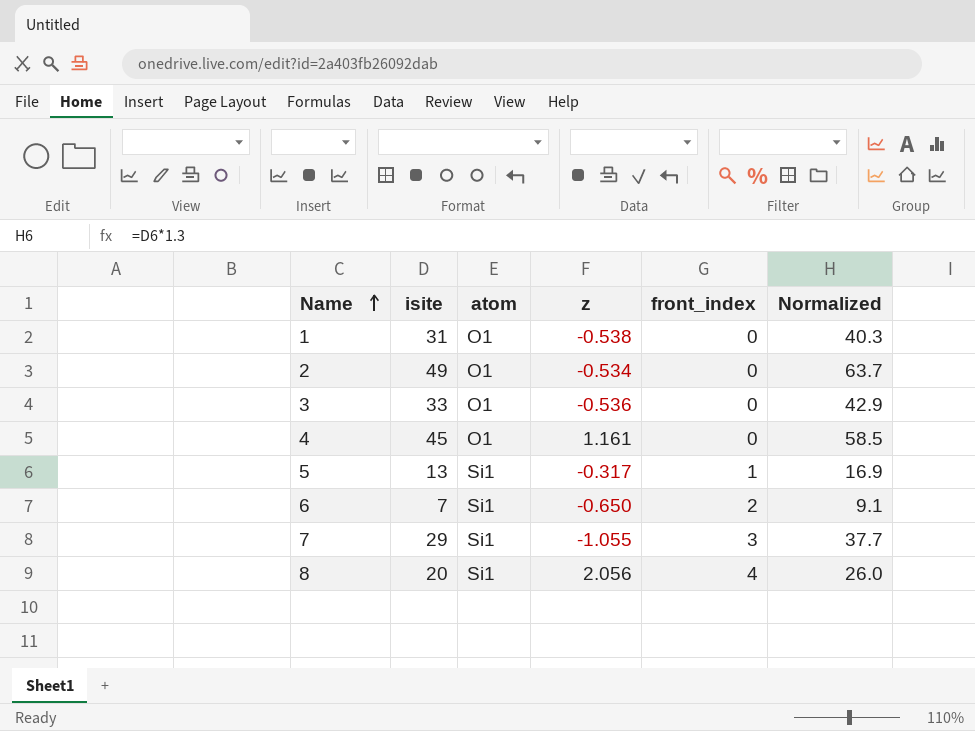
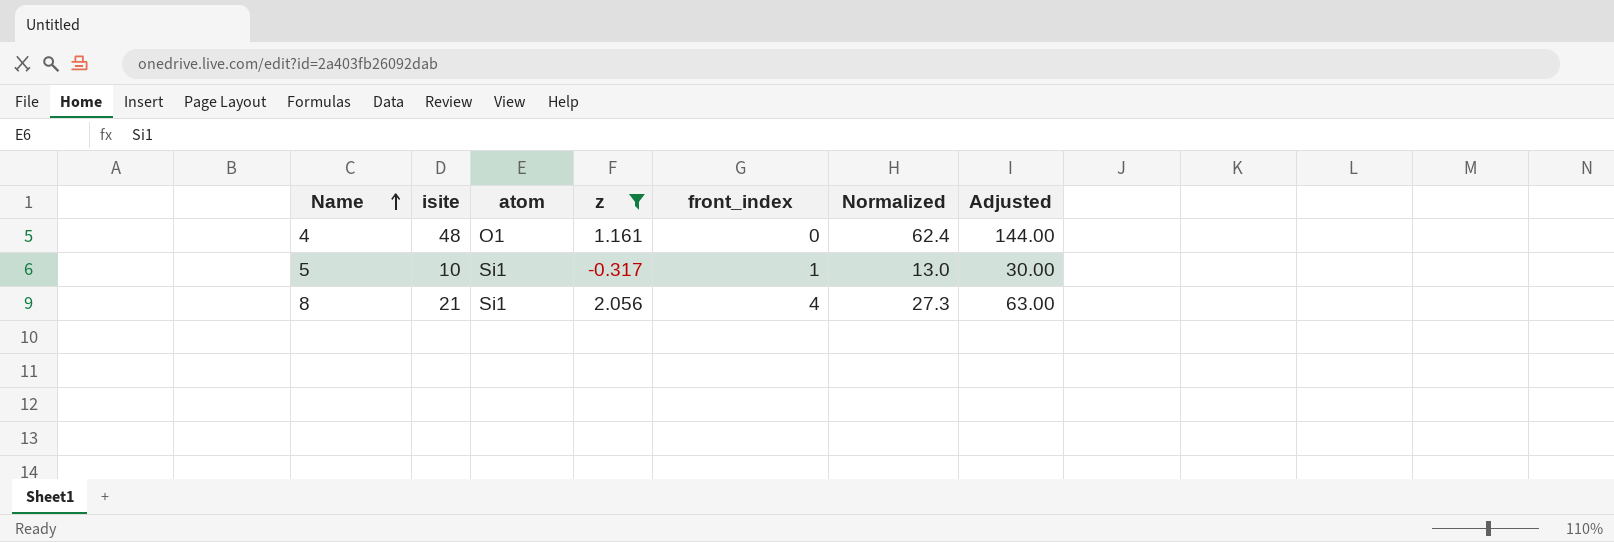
filter: none -> z >= -0.317
column Adjusted | formula: none -> [isite] * 3
4 | isite: 45 -> 48
4 | Normalized: 58.5 -> 62.4
5 | isite: 13 -> 10
5 | Normalized: 16.9 -> 13.0
8 | isite: 20 -> 21
8 | Normalized: 26.0 -> 27.3

